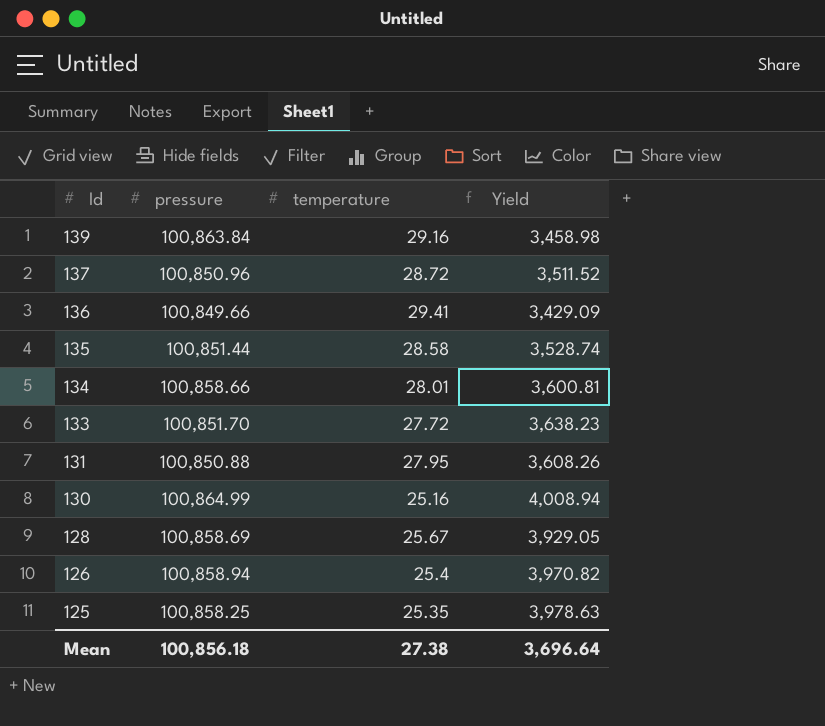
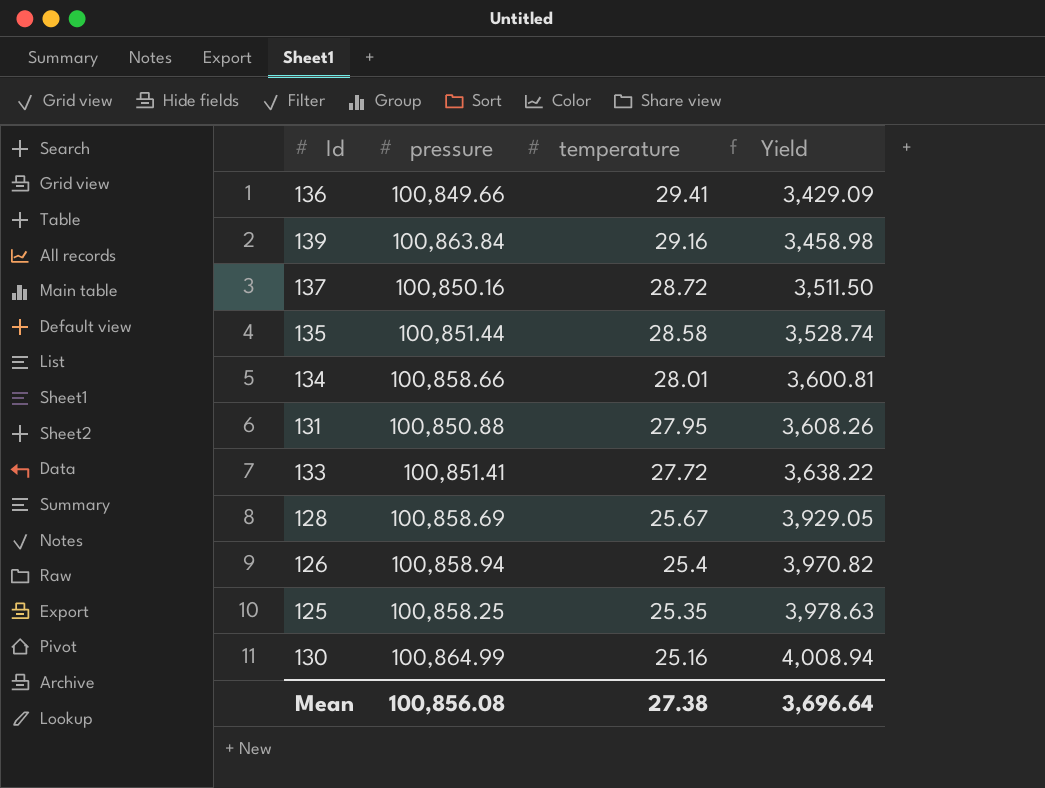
row order: Id descending -> temperature descending
137 | pressure: 100,850.96 -> 100,850.16
137 | Yield: 3,511.52 -> 3,511.50
133 | pressure: 100,851.70 -> 100,851.41
133 | Yield: 3,638.23 -> 3,638.22
Mean | pressure: 100,856.18 -> 100,856.08

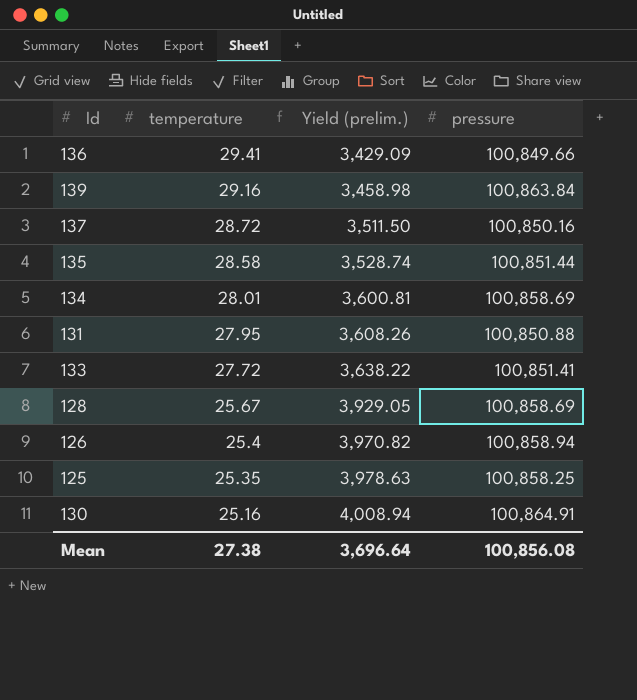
column name: Yield -> Yield (prelim.)
column pressure | position: 2 -> 4
134 | pressure: 100,858.66 -> 100,858.69
130 | pressure: 100,864.99 -> 100,864.91

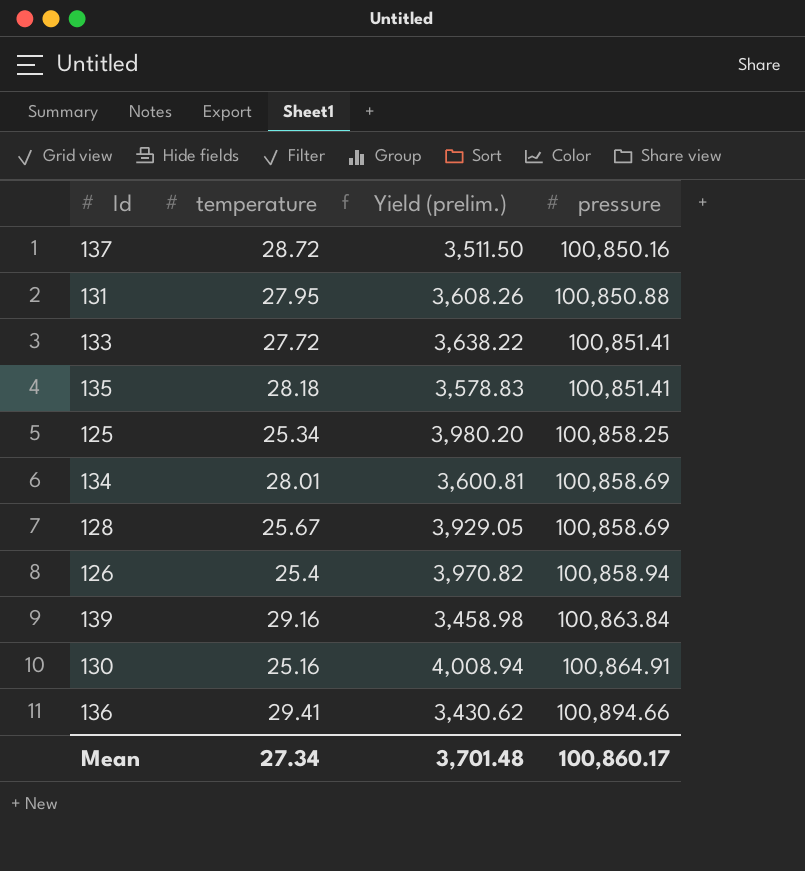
row order: temperature descending -> pressure ascending
135 | temperature: 28.58 -> 28.18
135 | Yield (prelim.): 3,528.74 -> 3,578.83
135 | pressure: 100,851.44 -> 100,851.41
125 | temperature: 25.35 -> 25.34
125 | Yield (prelim.): 3,978.63 -> 3,980.20
136 | Yield (prelim.): 3,429.09 -> 3,430.62
136 | pressure: 100,849.66 -> 100,894.66
Mean | temperature: 27.38 -> 27.34
Mean | Yield (prelim.): 3,696.64 -> 3,701.48
Mean | pressure: 100,856.08 -> 100,860.17

